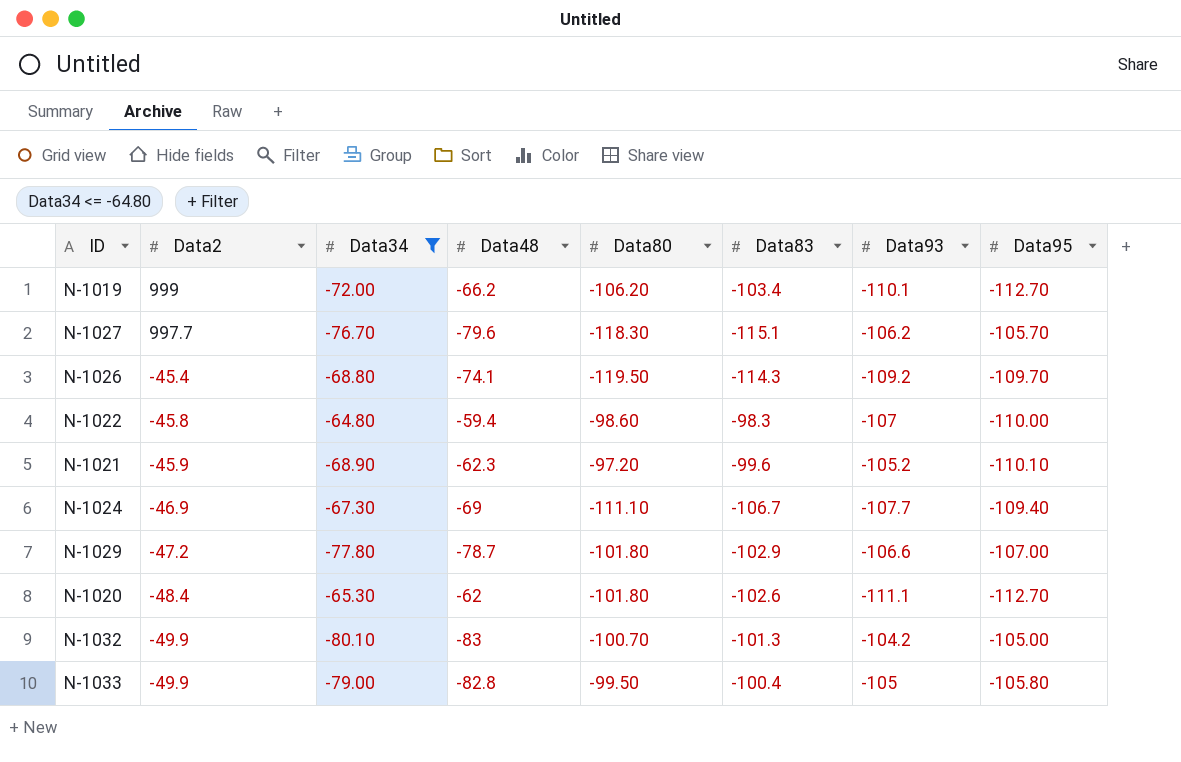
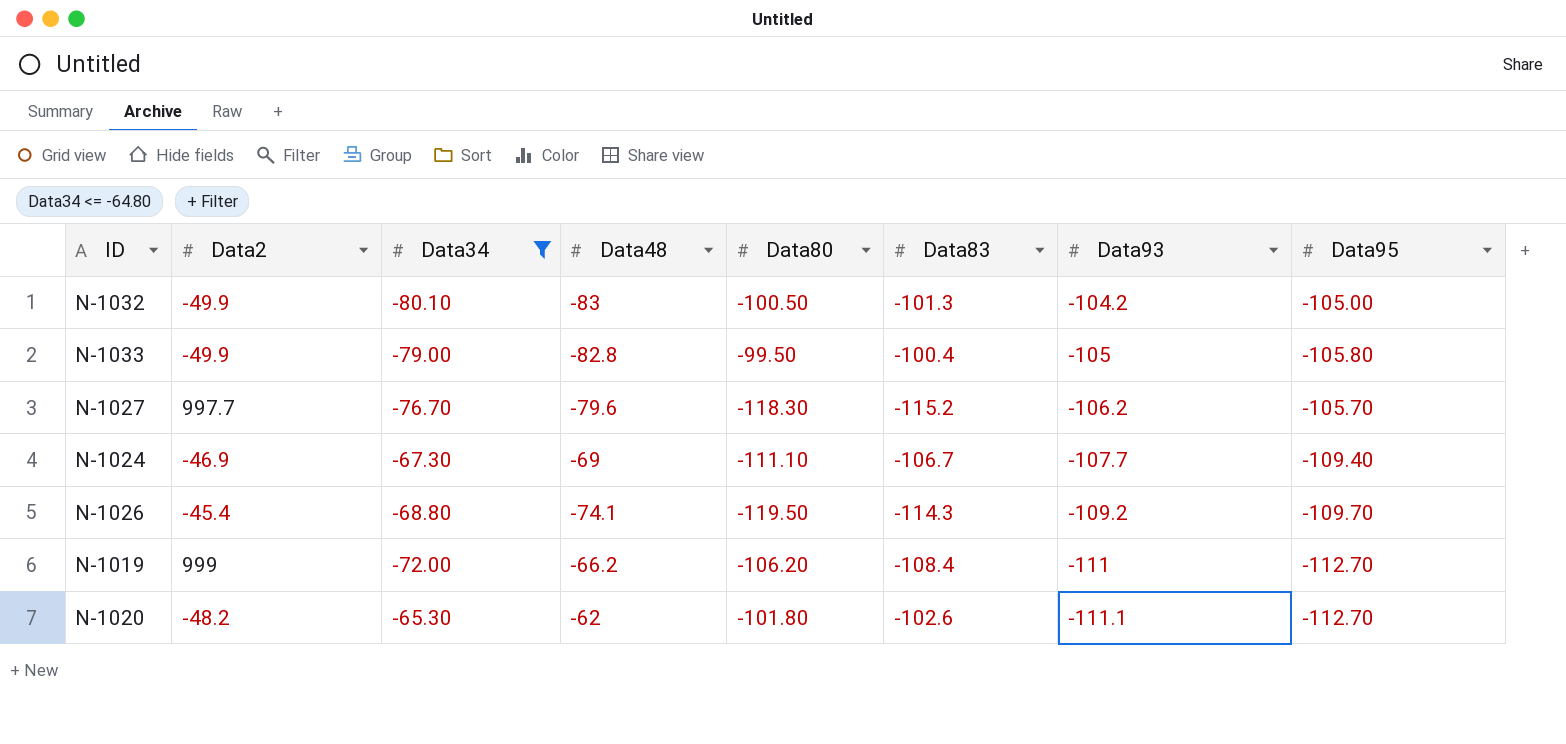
row order: Data2 descending -> Data93 descending
row N-1022: -45.8 | -64.80 | -59.4 | -98.60 | -98.3 | -107 | -110.00 -> none
row N-1021: -45.9 | -68.90 | -62.3 | -97.20 | -99.6 | -105.2 | -110.10 -> none
row N-1029: -47.2 | -77.80 | -78.7 | -101.80 | -102.9 | -106.6 | -107.00 -> none
N-1032 | Data80: -100.70 -> -100.50
N-1027 | Data83: -115.1 -> -115.2
N-1019 | Data83: -103.4 -> -108.4
N-1019 | Data93: -110.1 -> -111
N-1020 | Data2: -48.4 -> -48.2

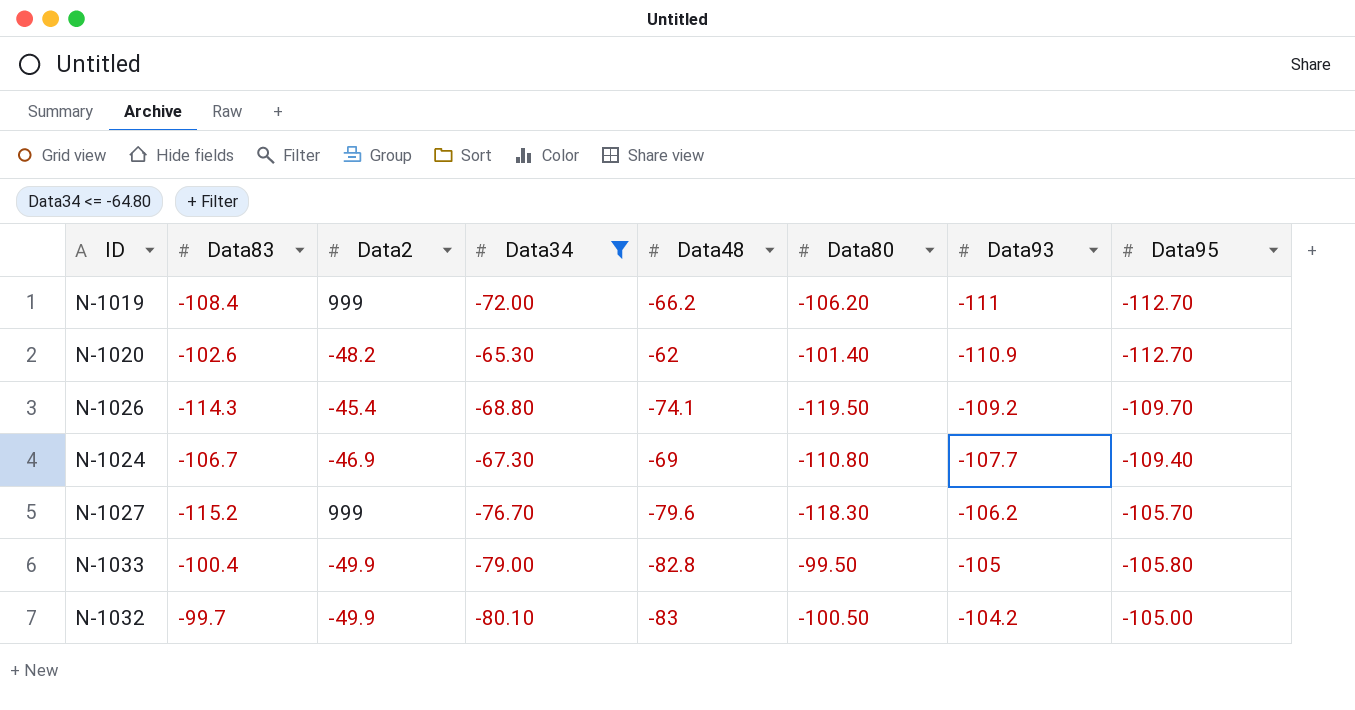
row order: Data93 descending -> Data93 ascending
column Data83 | position: 6 -> 2
N-1020 | Data80: -101.80 -> -101.40
N-1020 | Data93: -111.1 -> -110.9
N-1024 | Data80: -111.10 -> -110.80
N-1027 | Data2: 997.7 -> 999
N-1032 | Data83: -101.3 -> -99.7

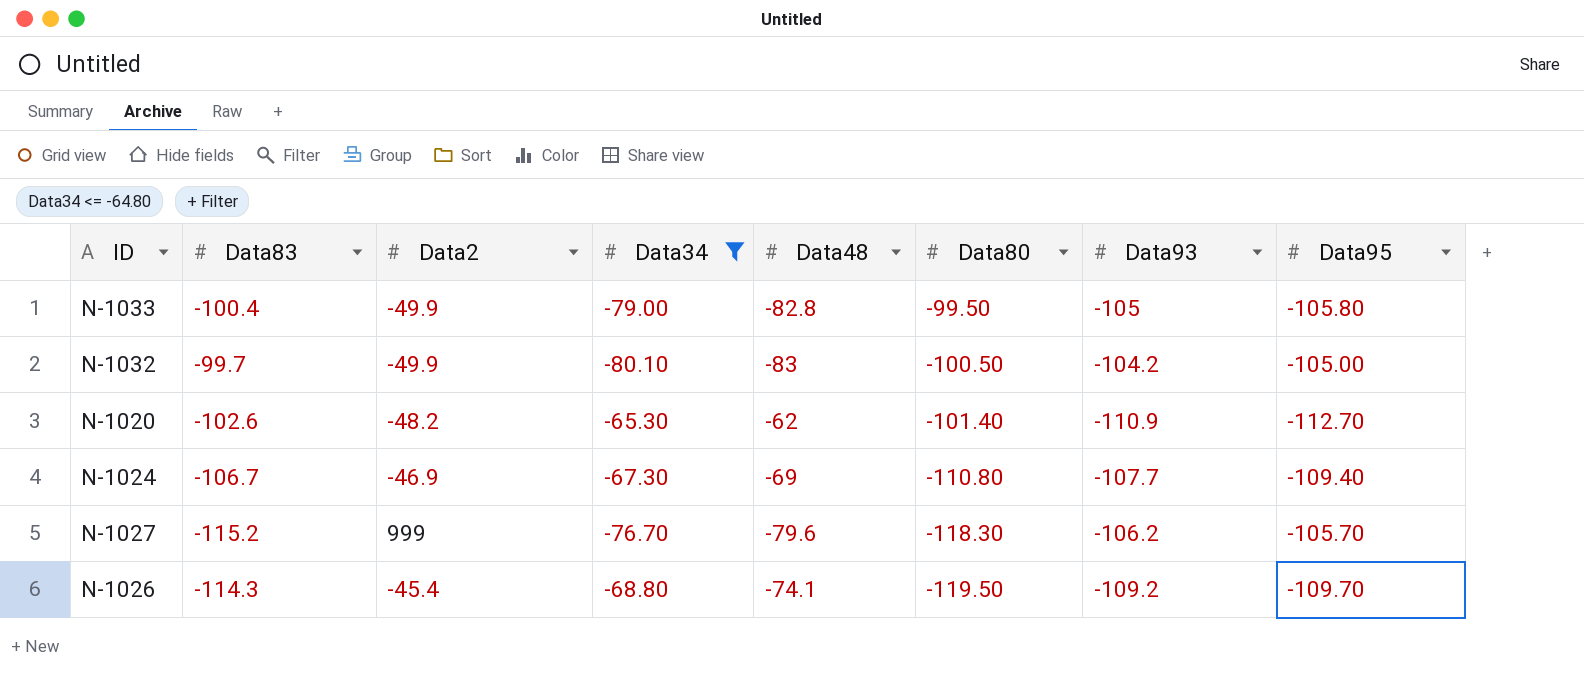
row order: Data93 ascending -> Data80 descending
row N-1019: -108.4 | 999 | -72.00 | -66.2 | -106.20 | -111 | -112.70 -> none

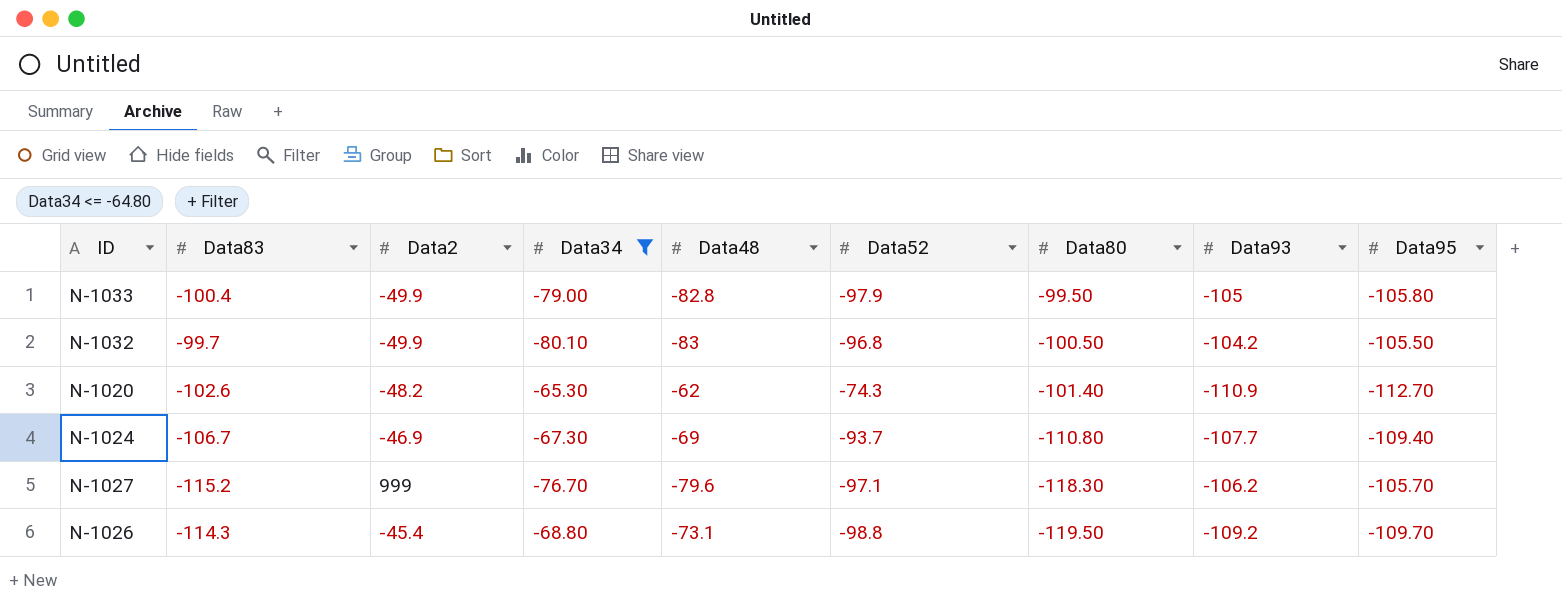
column Data52 | position: none -> 6
N-1032 | Data95: -105.00 -> -105.50
N-1026 | Data48: -74.1 -> -73.1

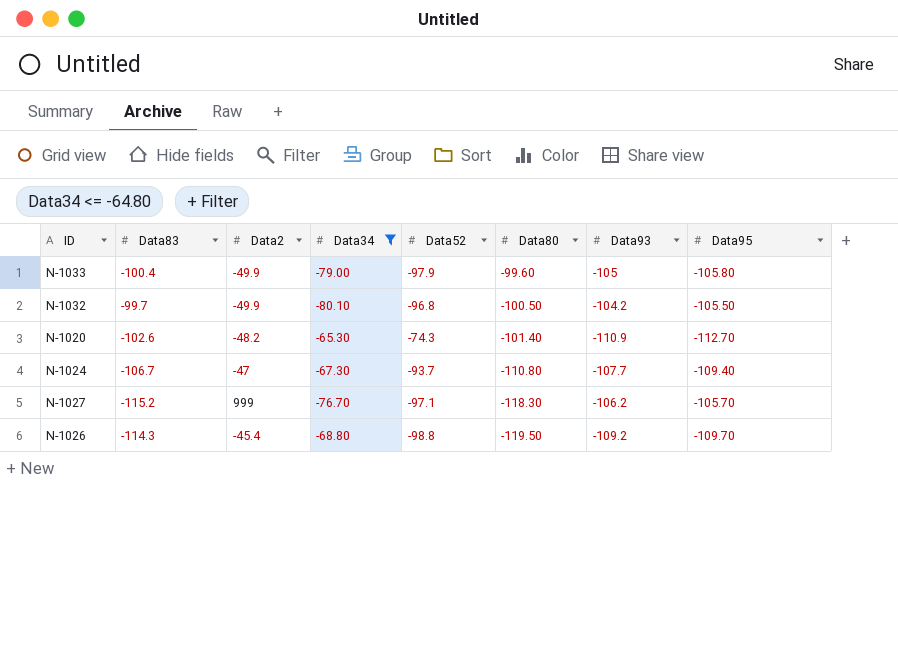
column Data48 | position: 5 -> none
N-1033 | Data80: -99.50 -> -99.60
N-1024 | Data2: -46.9 -> -47

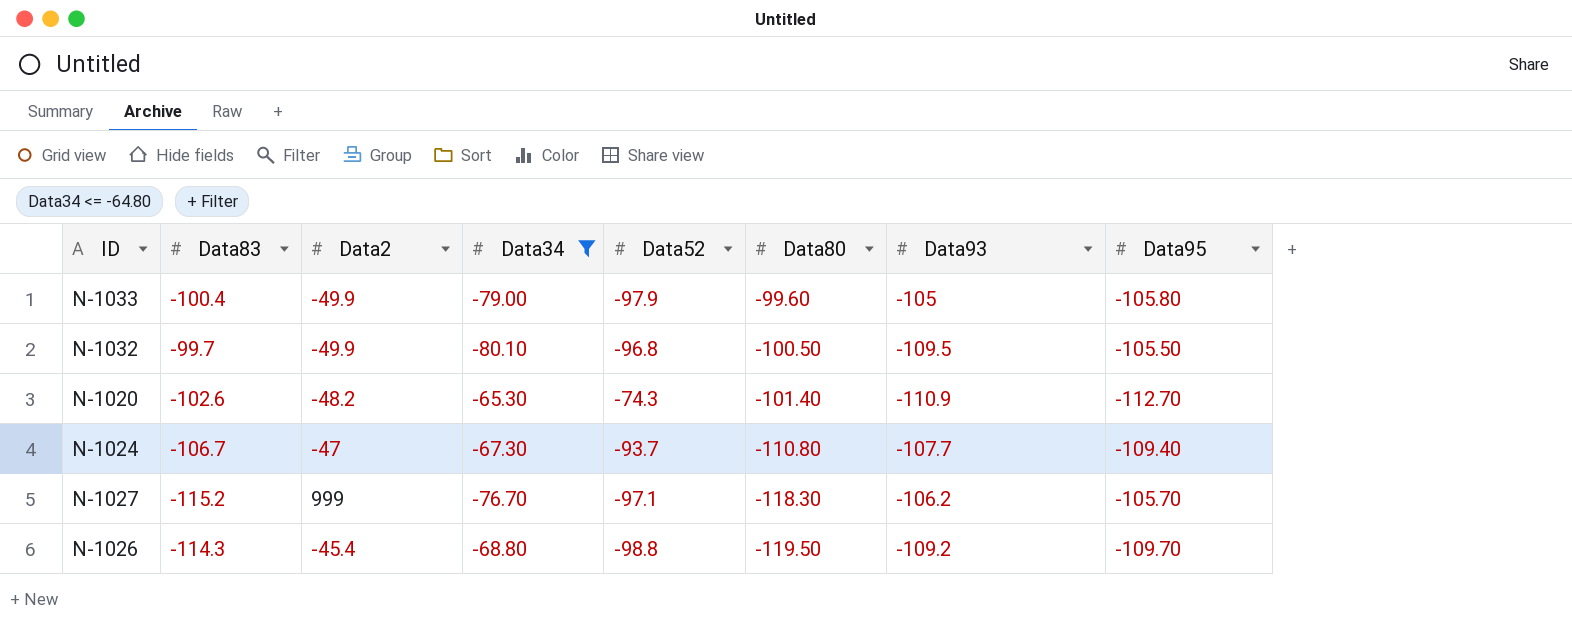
N-1032 | Data93: -104.2 -> -109.5

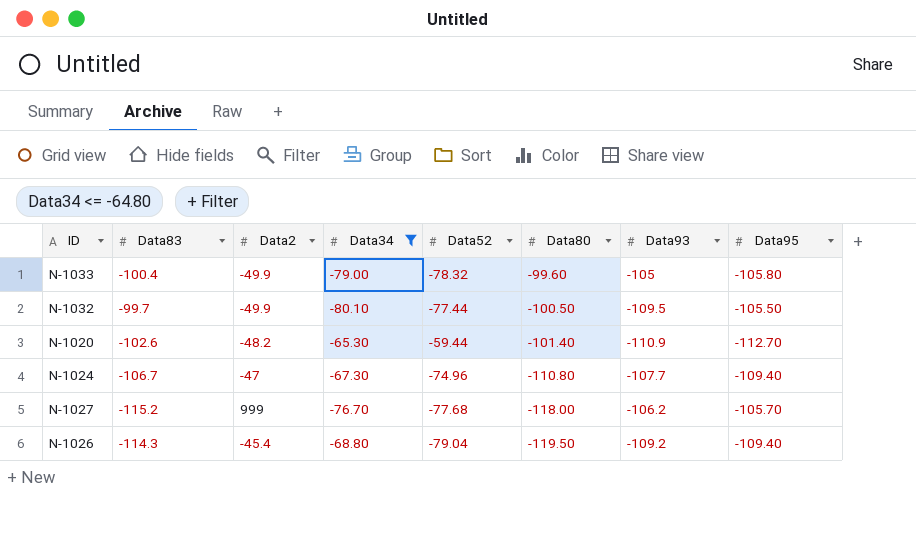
N-1033 | Data52: -97.9 -> -78.32
N-1032 | Data52: -96.8 -> -77.44
N-1020 | Data52: -74.3 -> -59.44
N-1024 | Data52: -93.7 -> -74.96
N-1027 | Data52: -97.1 -> -77.68
N-1027 | Data80: -118.30 -> -118.00
N-1026 | Data52: -98.8 -> -79.04
N-1026 | Data95: -109.70 -> -109.40

